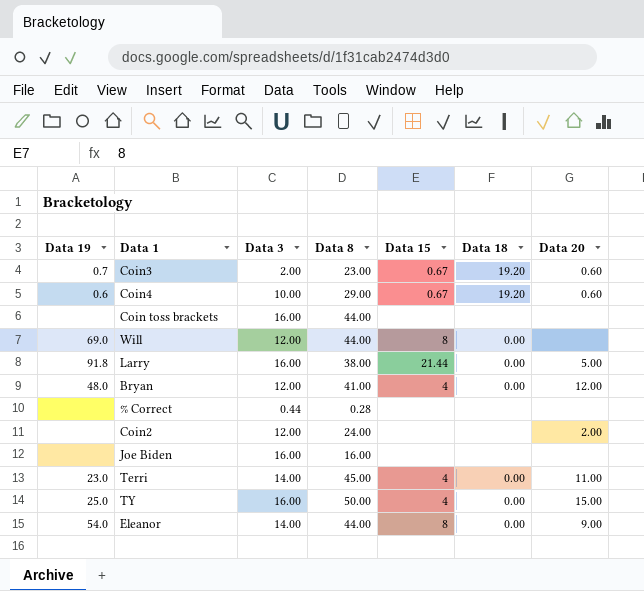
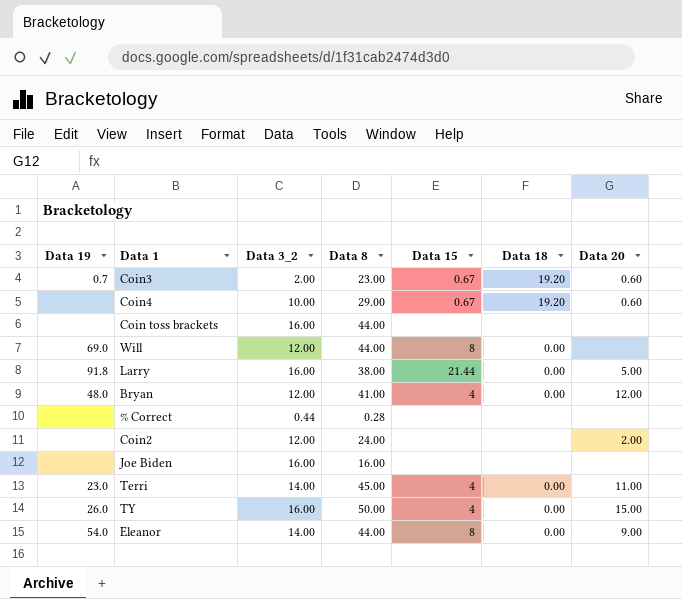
column name: Data 3 -> Data 3_2
Coin4 | Data 19: 0.6 -> none
TY | Data 19: 25.0 -> 26.0

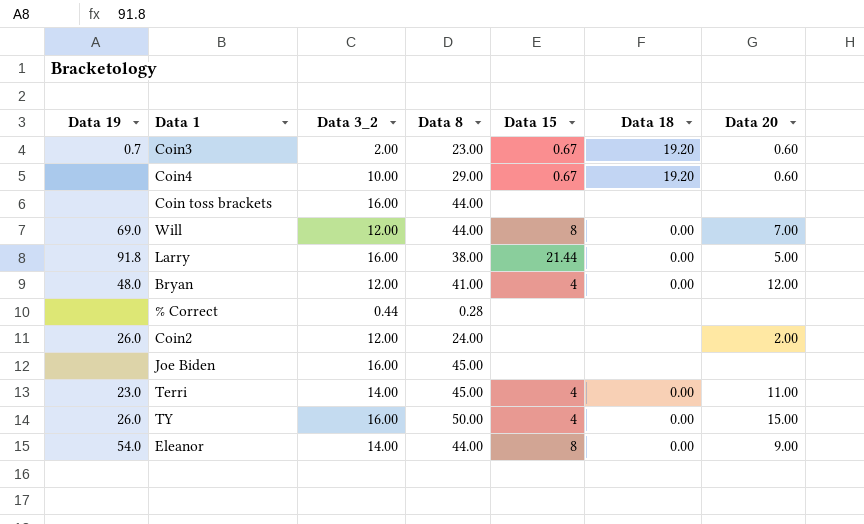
Will | Data 20: none -> 7.00
Coin2 | Data 19: none -> 26.0
Joe Biden | Data 8: 16.00 -> 45.00

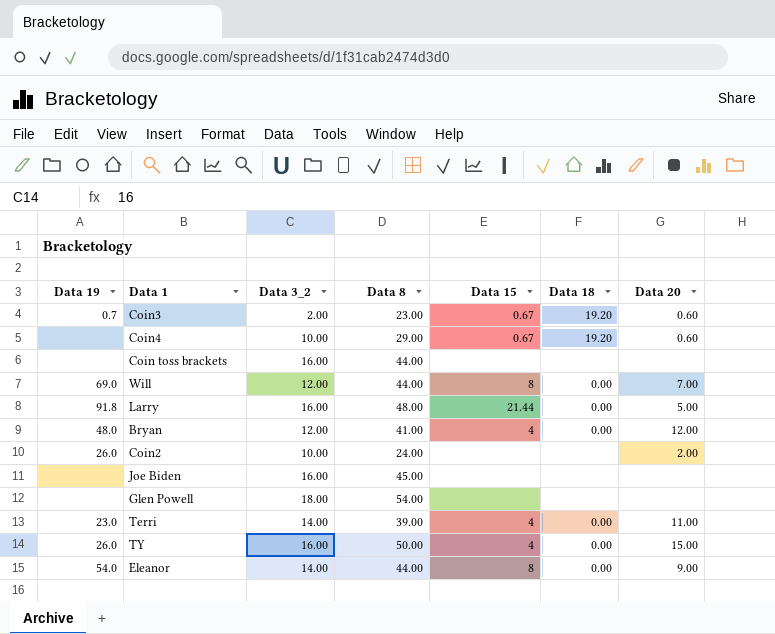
row % Correct: none | 0.44 | 0.28 | none | none | none -> none
Larry | Data 8: 38.00 -> 48.00
Coin2 | Data 3_2: 12.00 -> 10.00
row Glen Powell: none -> none | 18.00 | 54.00 | none | none | none
Terri | Data 8: 45.00 -> 39.00

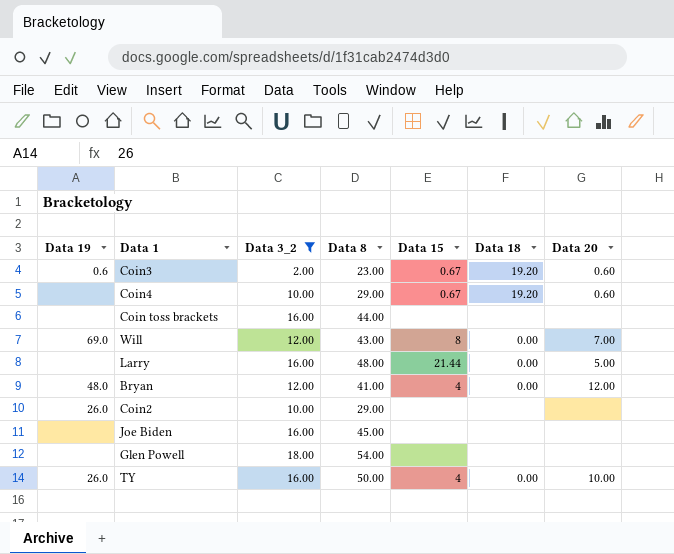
filter: none -> Data 3_2 != 14.00
Coin3 | Data 19: 0.7 -> 0.6
Will | Data 8: 44.00 -> 43.00
Larry | Data 19: 91.8 -> none
Coin2 | Data 8: 24.00 -> 29.00
Coin2 | Data 20: 2.00 -> none
TY | Data 20: 15.00 -> 10.00

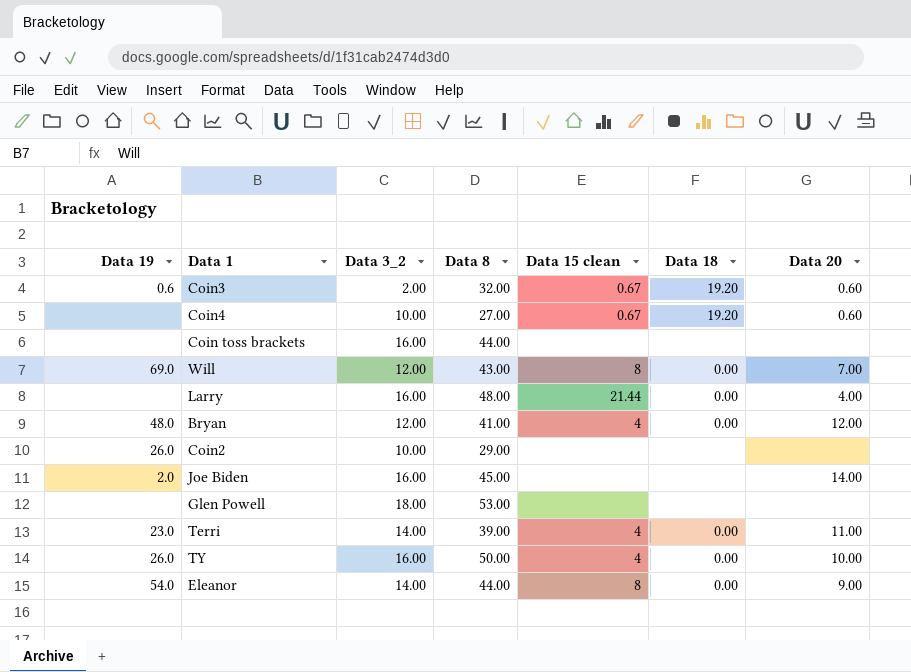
filter: Data 3_2 != 14.00 -> none
column name: Data 15 -> Data 15 clean
Coin3 | Data 8: 23.00 -> 32.00
Coin4 | Data 8: 29.00 -> 27.00
Larry | Data 20: 5.00 -> 4.00
Joe Biden | Data 19: none -> 2.0
Joe Biden | Data 20: none -> 14.00
Glen Powell | Data 8: 54.00 -> 53.00

